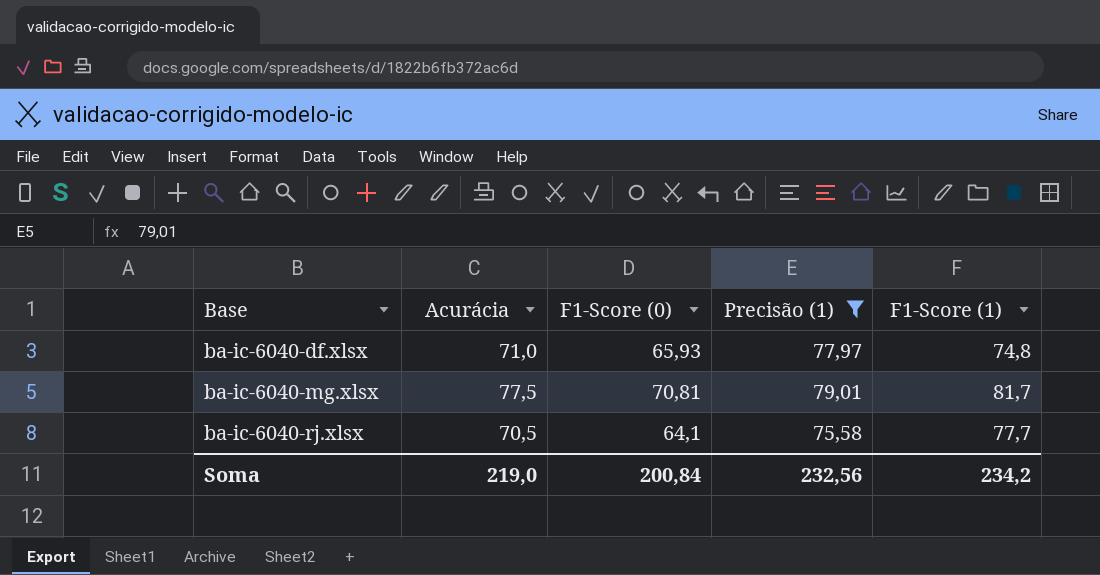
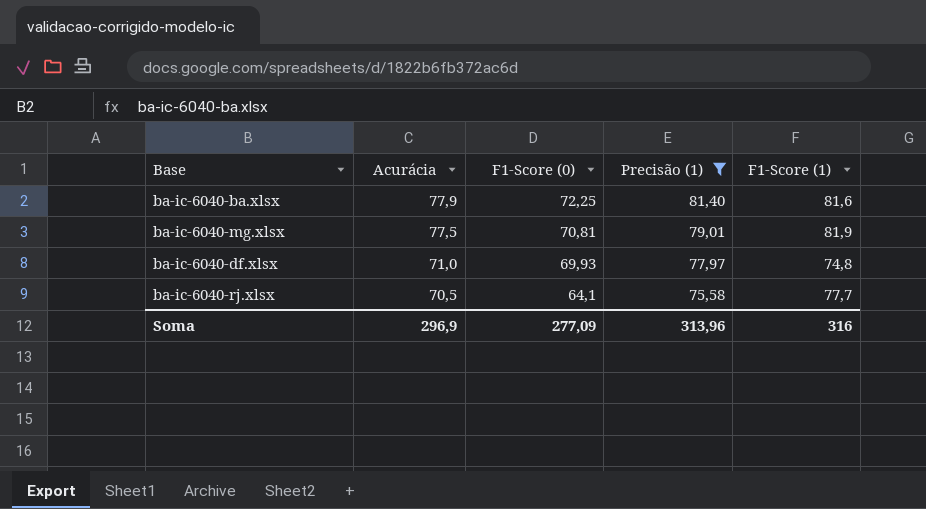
row order: Base ascending -> Acurácia descending
row ba-ic-6040-ba.xlsx: none -> 77,9 | 72,25 | 81,40 | 81,6
ba-ic-6040-mg.xlsx | F1-Score (1): 81,7 -> 81,9
ba-ic-6040-df.xlsx | F1-Score (0): 65,93 -> 69,93
Soma | Acurácia: 219,0 -> 296,9
Soma | F1-Score (0): 200,84 -> 277,09
Soma | Precisão (1): 232,56 -> 313,96
Soma | F1-Score (1): 234,2 -> 316

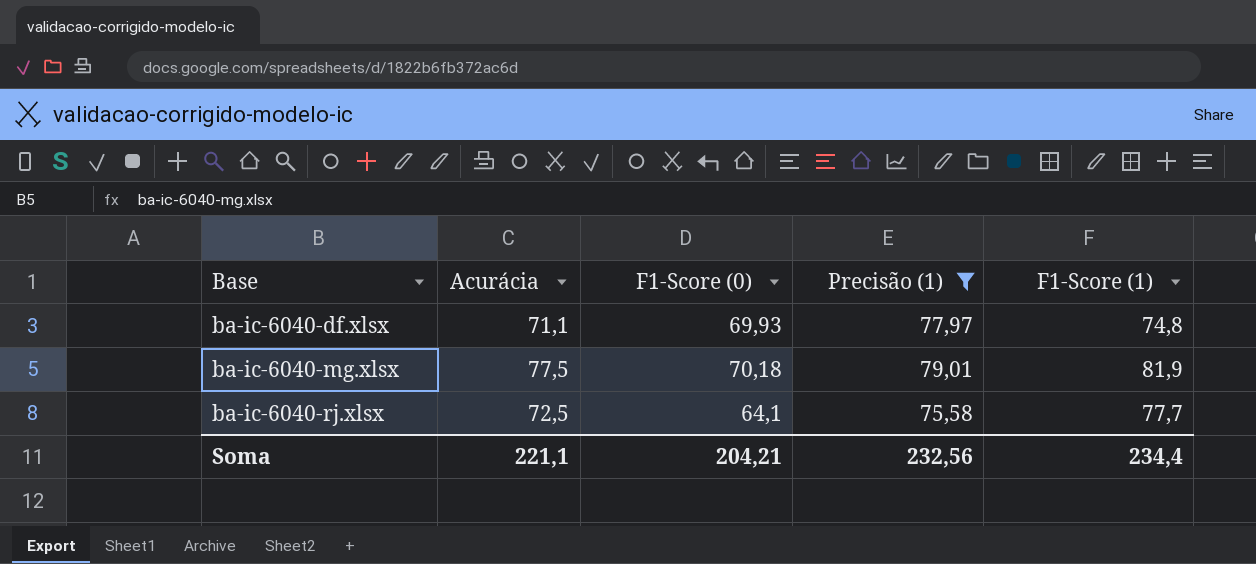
row order: Acurácia descending -> Base ascending
row ba-ic-6040-ba.xlsx: 77,9 | 72,25 | 81,40 | 81,6 -> none
ba-ic-6040-df.xlsx | Acurácia: 71,0 -> 71,1
ba-ic-6040-mg.xlsx | F1-Score (0): 70,81 -> 70,18
ba-ic-6040-rj.xlsx | Acurácia: 70,5 -> 72,5
Soma | Acurácia: 296,9 -> 221,1
Soma | F1-Score (0): 277,09 -> 204,21
Soma | Precisão (1): 313,96 -> 232,56
Soma | F1-Score (1): 316 -> 234,4

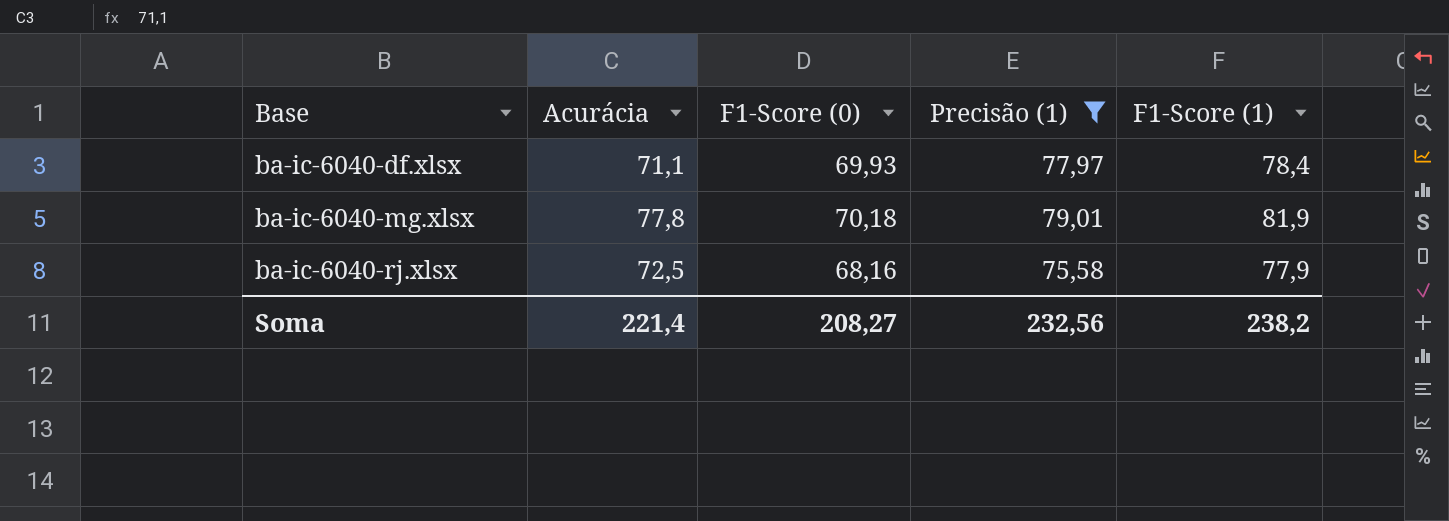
ba-ic-6040-df.xlsx | F1-Score (1): 74,8 -> 78,4
ba-ic-6040-mg.xlsx | Acurácia: 77,5 -> 77,8
ba-ic-6040-rj.xlsx | F1-Score (0): 64,1 -> 68,16
ba-ic-6040-rj.xlsx | F1-Score (1): 77,7 -> 77,9
Soma | Acurácia: 221,1 -> 221,4
Soma | F1-Score (0): 204,21 -> 208,27
Soma | F1-Score (1): 234,4 -> 238,2

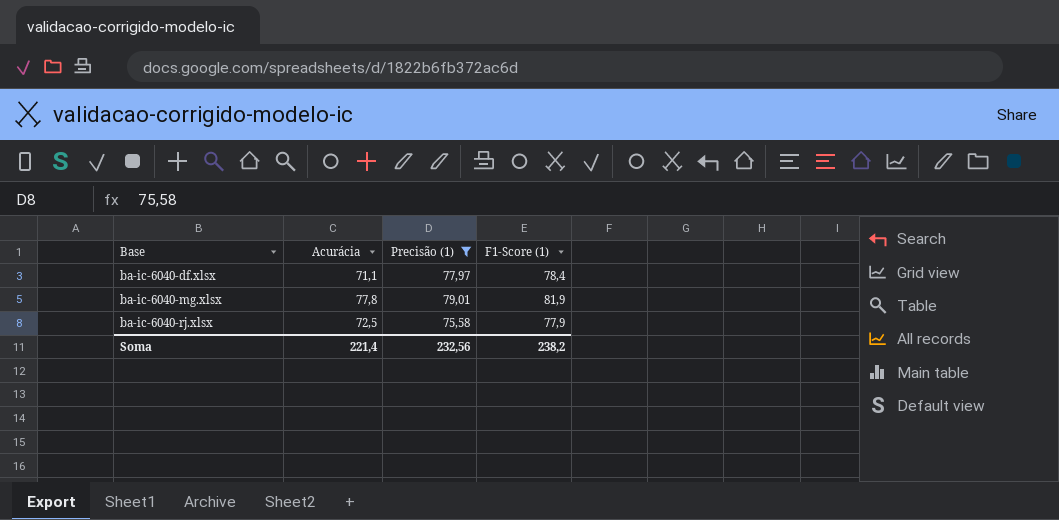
column F1-Score (0) | position: 3 -> none

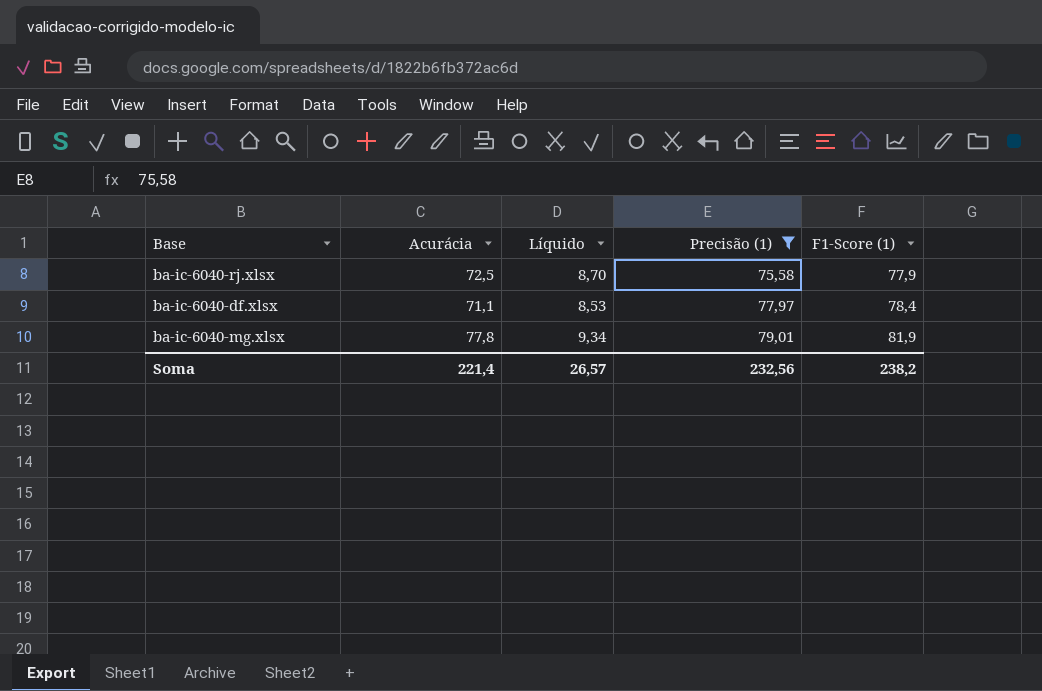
row order: Base ascending -> Precisão (1) ascending
column Líquido | formula: none -> [Acurácia] * 0,12

